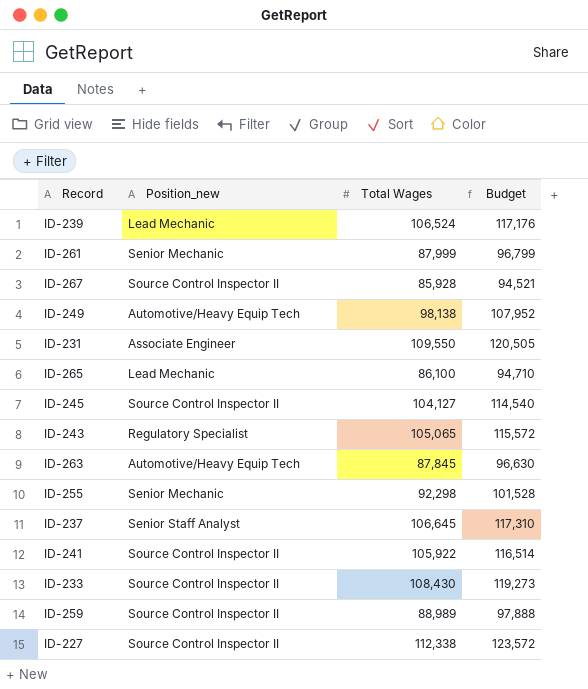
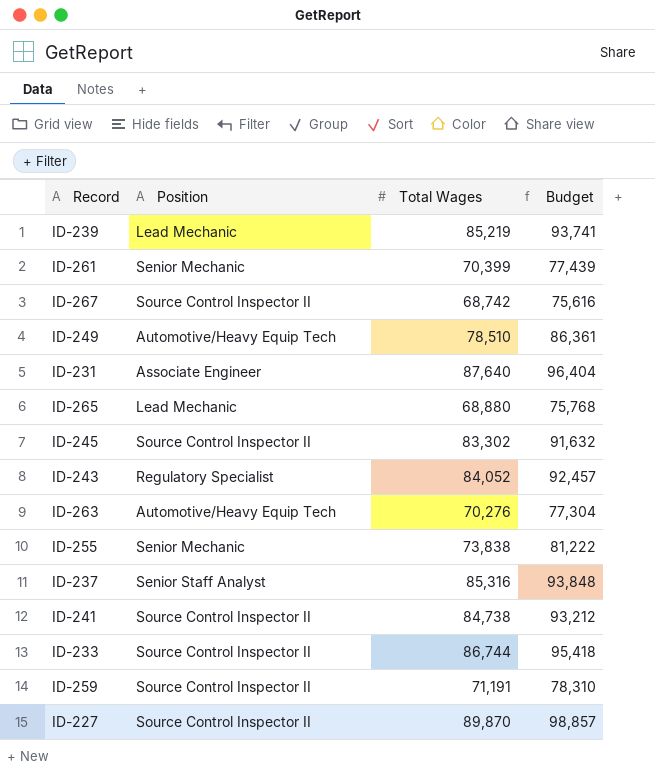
column name: Position_new -> Position
ID-239 | Total Wages: 106,524 -> 85,219
ID-239 | Budget: 117,176 -> 93,741
ID-261 | Total Wages: 87,999 -> 70,399
ID-261 | Budget: 96,799 -> 77,439
ID-267 | Total Wages: 85,928 -> 68,742
ID-267 | Budget: 94,521 -> 75,616
ID-249 | Total Wages: 98,138 -> 78,510
ID-249 | Budget: 107,952 -> 86,361
ID-231 | Total Wages: 109,550 -> 87,640
ID-231 | Budget: 120,505 -> 96,404
ID-265 | Total Wages: 86,100 -> 68,880
ID-265 | Budget: 94,710 -> 75,768
ID-245 | Total Wages: 104,127 -> 83,302
ID-245 | Budget: 114,540 -> 91,632
ID-243 | Total Wages: 105,065 -> 84,052
ID-243 | Budget: 115,572 -> 92,457
ID-263 | Total Wages: 87,845 -> 70,276
ID-263 | Budget: 96,630 -> 77,304
ID-255 | Total Wages: 92,298 -> 73,838
ID-255 | Budget: 101,528 -> 81,222
ID-237 | Total Wages: 106,645 -> 85,316
ID-237 | Budget: 117,310 -> 93,848
ID-241 | Total Wages: 105,922 -> 84,738
ID-241 | Budget: 116,514 -> 93,212
ID-233 | Total Wages: 108,430 -> 86,744
ID-233 | Budget: 119,273 -> 95,418
ID-259 | Total Wages: 88,989 -> 71,191
ID-259 | Budget: 97,888 -> 78,310
ID-227 | Total Wages: 112,338 -> 89,870
ID-227 | Budget: 123,572 -> 98,857

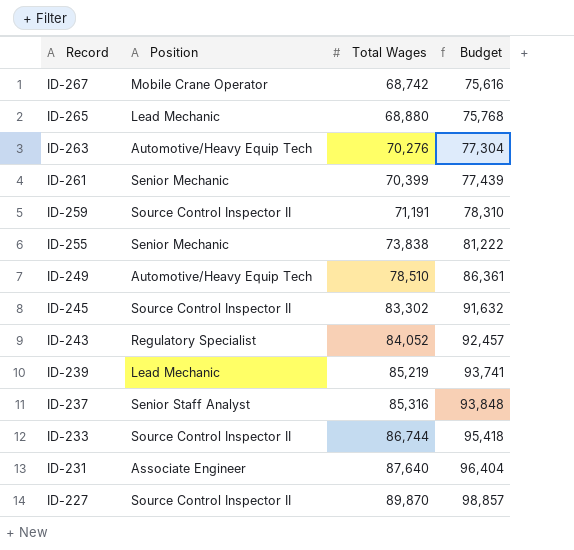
row order: none -> Record descending
row ID-241: Source Control Inspector II | 84,738 | 93,212 -> none
ID-267 | Position: Source Control Inspector II -> Mobile Crane Operator

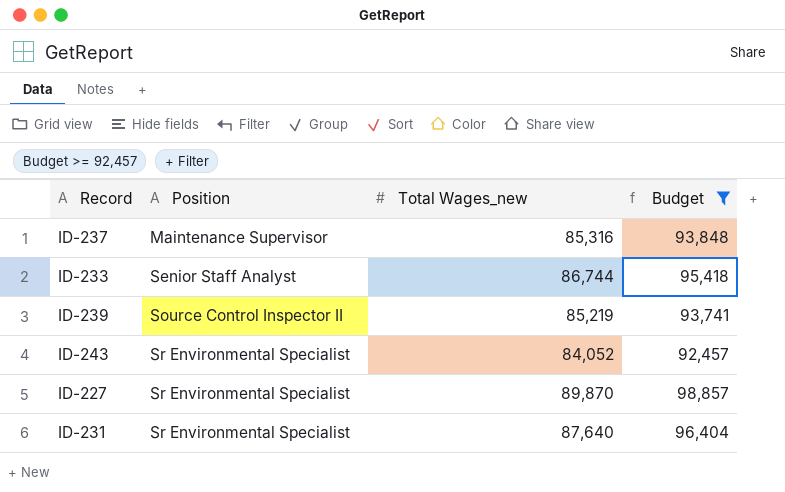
filter: none -> Budget >= 92,457
row order: Record descending -> Position ascending
column name: Total Wages -> Total Wages_new
ID-237 | Position: Senior Staff Analyst -> Maintenance Supervisor
ID-233 | Position: Source Control Inspector II -> Senior Staff Analyst
ID-239 | Position: Lead Mechanic -> Source Control Inspector II
ID-243 | Position: Regulatory Specialist -> Sr Environmental Specialist
ID-227 | Position: Source Control Inspector II -> Sr Environmental Specialist
ID-231 | Position: Associate Engineer -> Sr Environmental Specialist

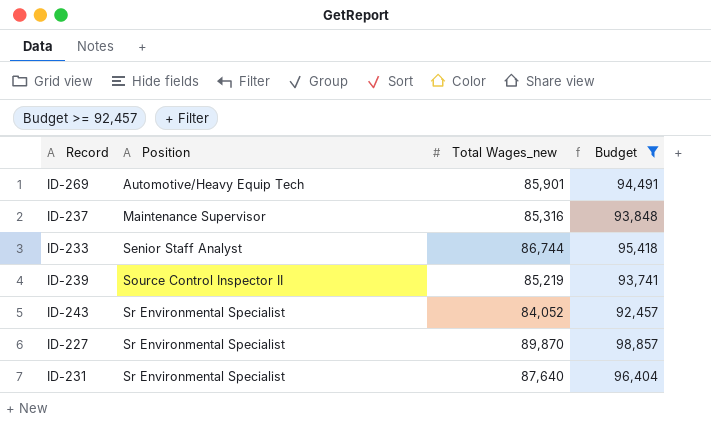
row ID-269: none -> Automotive/Heavy Equip Tech | 85,901 | 94,491

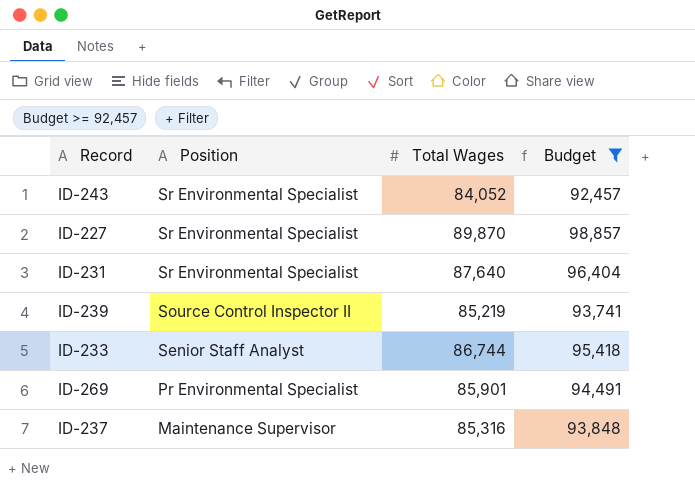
row order: Position ascending -> Position descending
column name: Total Wages_new -> Total Wages
ID-269 | Position: Automotive/Heavy Equip Tech -> Pr Environmental Specialist

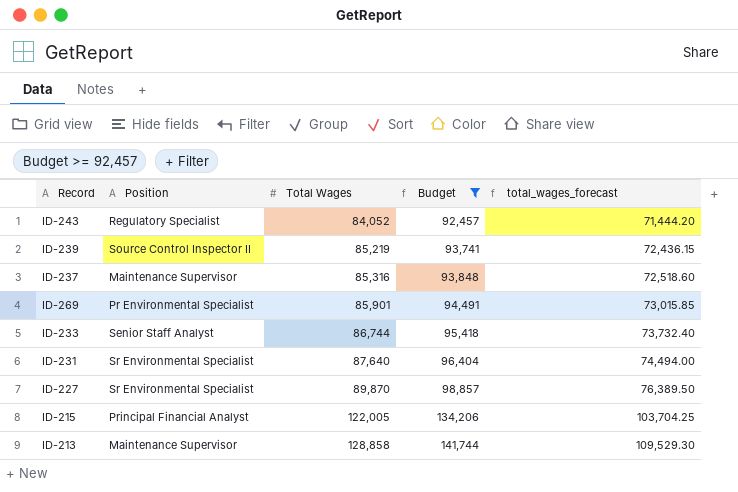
row order: Position descending -> Total Wages ascending
column total_wages_forecast | formula: none -> [Total Wages] * 0.85
ID-243 | Position: Sr Environmental Specialist -> Regulatory Specialist
row ID-215: none -> Principal Financial Analyst | 122,005 | 134,206 | 103,704.25
row ID-213: none -> Maintenance Supervisor | 128,858 | 141,744 | 109,529.30

